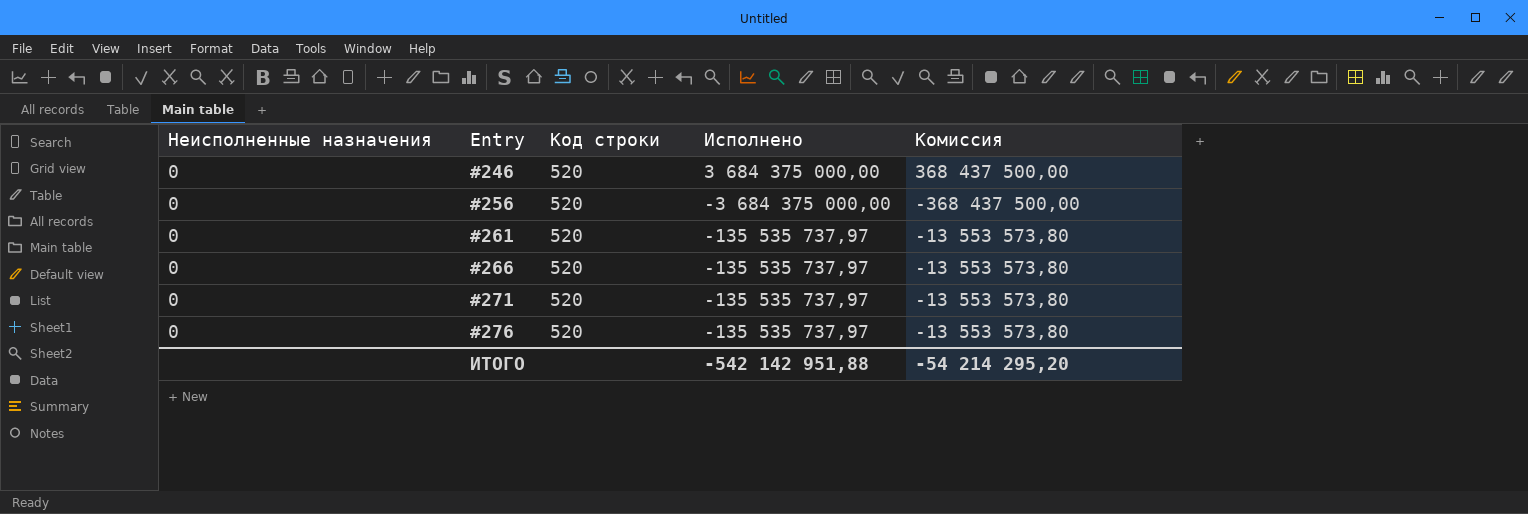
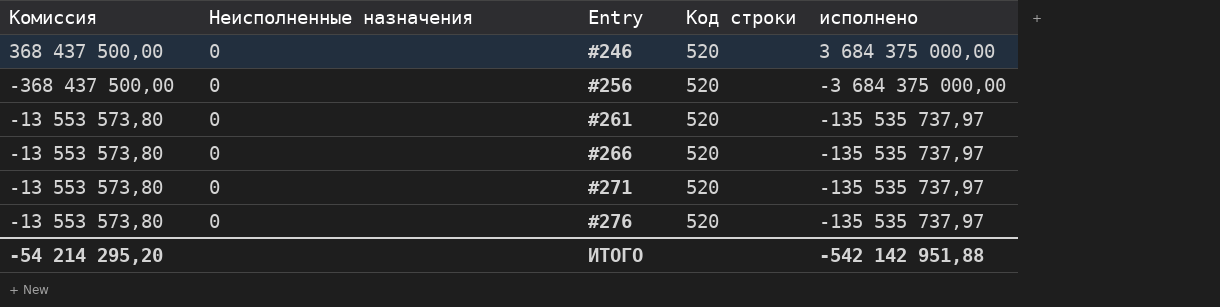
column Комиссия | position: 5 -> 1
column name: Исполнено -> исполнено

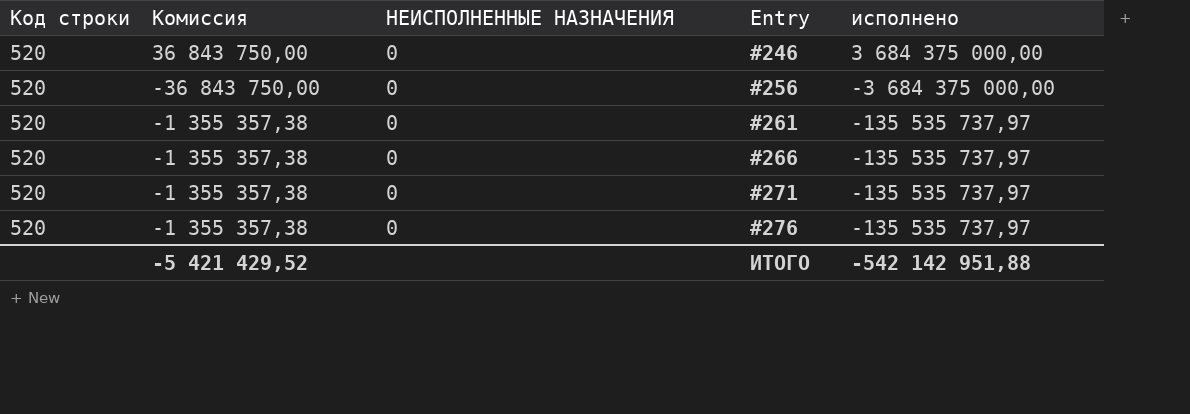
column Код строки | position: 4 -> 1
column Комиссия | formula: [исполнено] * 0,1 -> [исполнено] * 0,01
column name: Неисполненные назначения -> НЕИСПОЛНЕННЫЕ НАЗНАЧЕНИЯ
ИТОГО | Комиссия: -54 214 295,20 -> -5 421 429,52

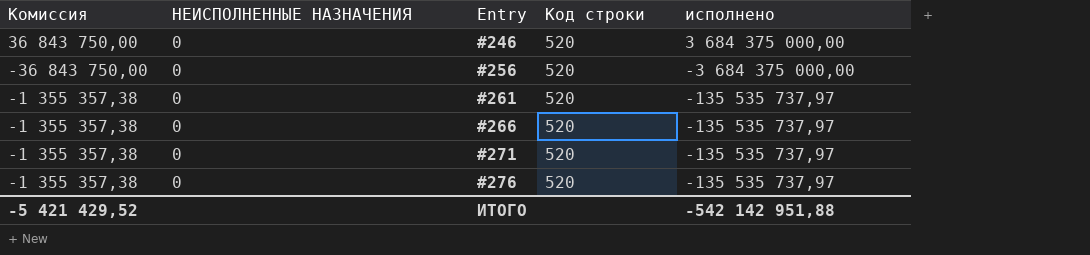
column Код строки | position: 1 -> 4

